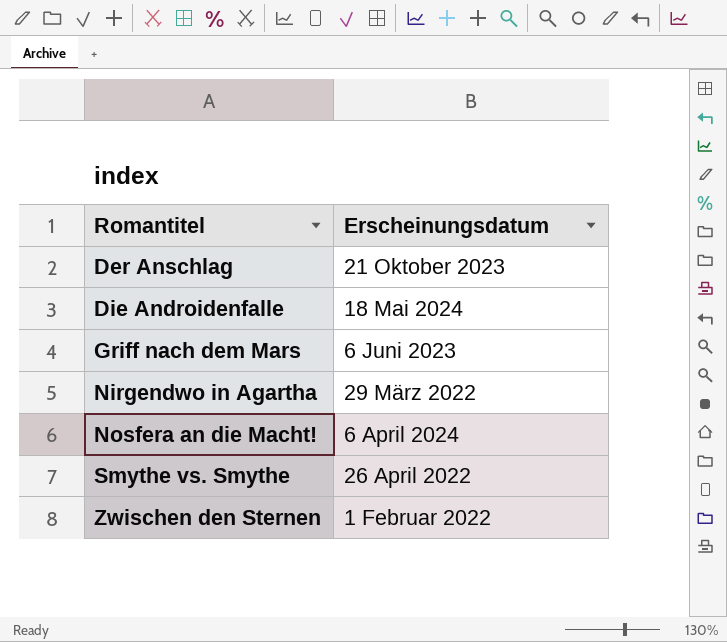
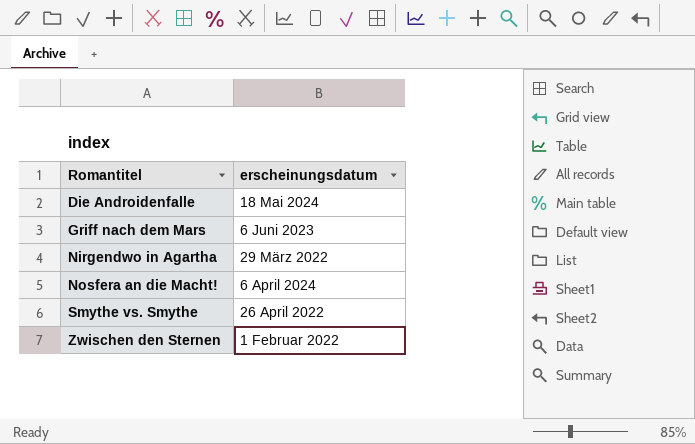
column name: Erscheinungsdatum -> erscheinungsdatum
row Der Anschlag: 21 Oktober 2023 -> none

